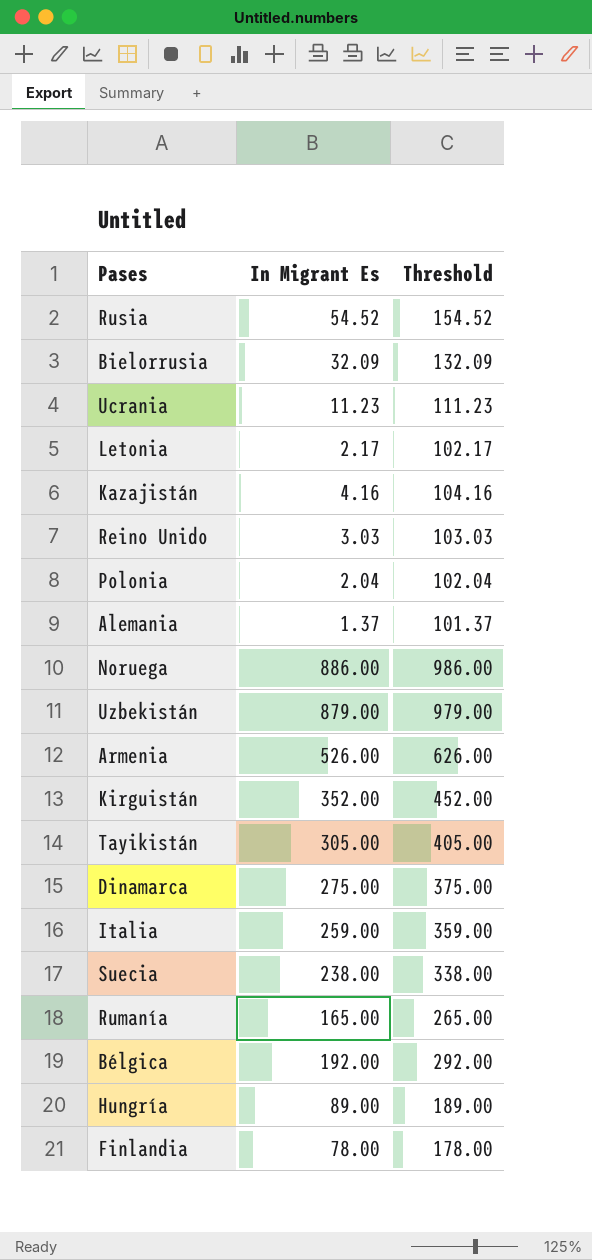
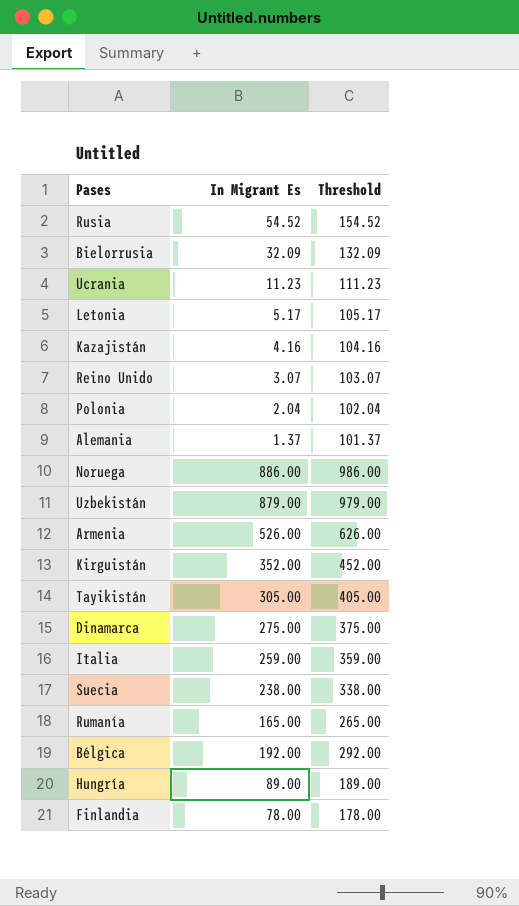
Letonia | In Migrant Es: 2.17 -> 5.17
Letonia | Threshold: 102.17 -> 105.17
Reino Unido | In Migrant Es: 3.03 -> 3.07
Reino Unido | Threshold: 103.03 -> 103.07

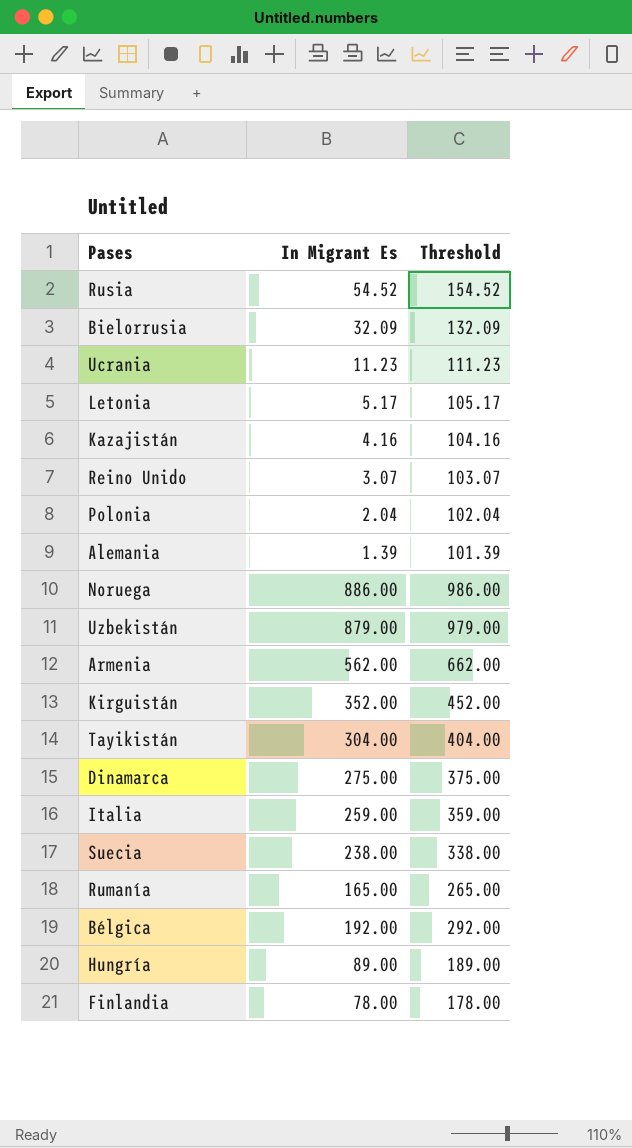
Alemania | In Migrant Es: 1.37 -> 1.39
Alemania | Threshold: 101.37 -> 101.39
Armenia | In Migrant Es: 526.00 -> 562.00
Armenia | Threshold: 626.00 -> 662.00
Tayikistán | In Migrant Es: 305.00 -> 304.00
Tayikistán | Threshold: 405.00 -> 404.00

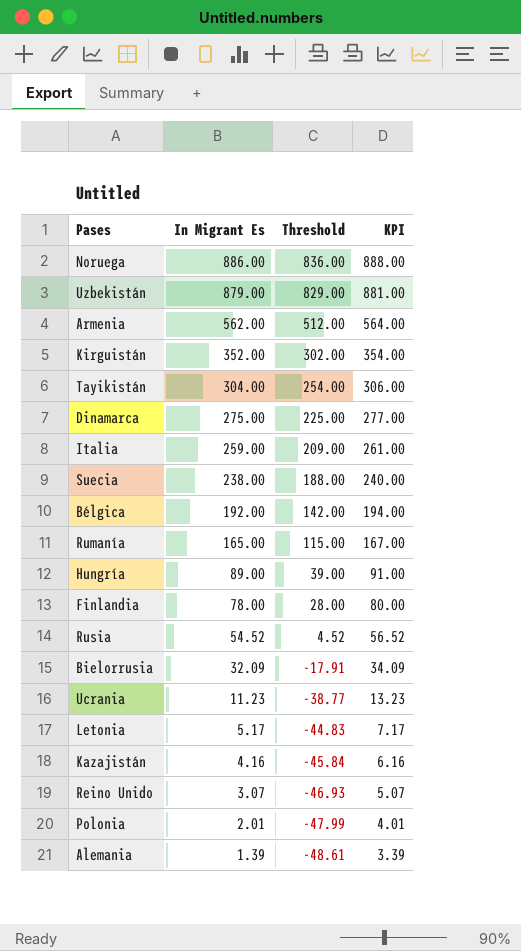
row order: none -> In Migrant Es descending
column Threshold | formula: [In Migrant Es] + 100 -> [In Migrant Es] - 50
column KPI | formula: none -> [In Migrant Es] + 2
Polonia | In Migrant Es: 2.04 -> 2.01

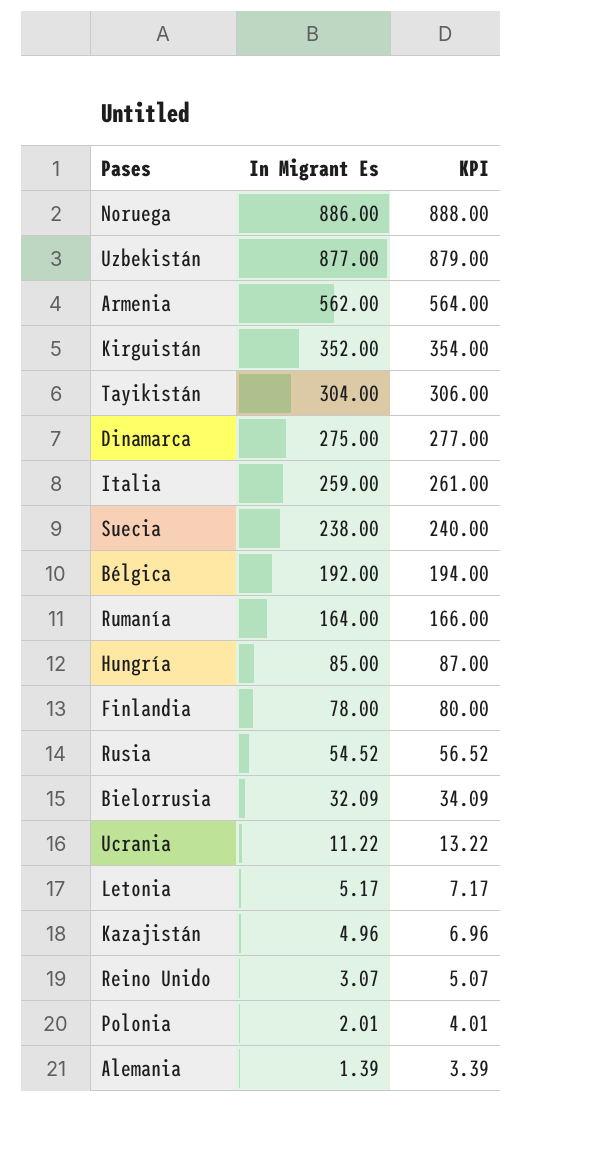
column Threshold | formula: [In Migrant Es] - 50 -> none
Uzbekistán | In Migrant Es: 879.00 -> 877.00
Uzbekistán | KPI: 881.00 -> 879.00
Rumanía | In Migrant Es: 165.00 -> 164.00
Rumanía | KPI: 167.00 -> 166.00
Hungría | In Migrant Es: 89.00 -> 85.00
Hungría | KPI: 91.00 -> 87.00
Ucrania | In Migrant Es: 11.23 -> 11.22
Ucrania | KPI: 13.23 -> 13.22
Kazajistán | In Migrant Es: 4.16 -> 4.96
Kazajistán | KPI: 6.16 -> 6.96

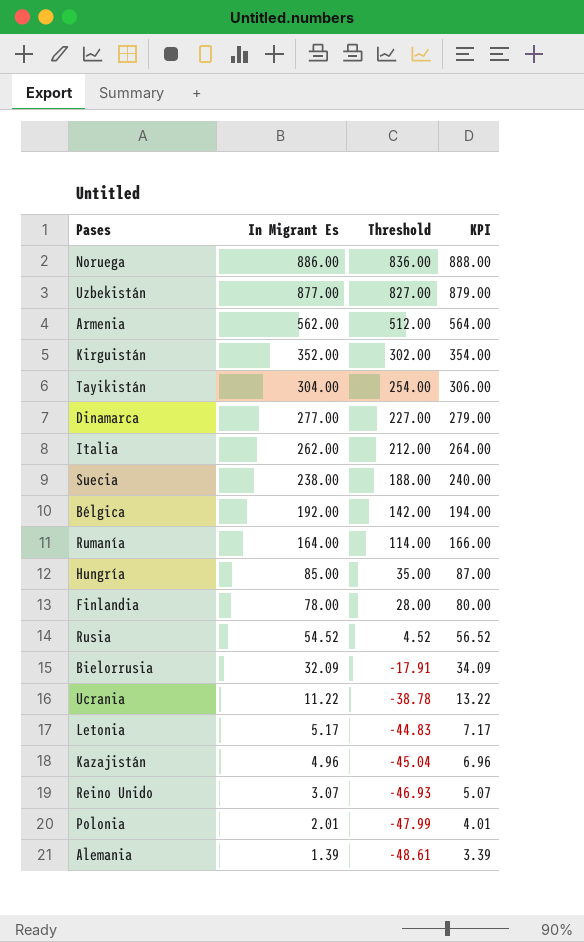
column Threshold | formula: none -> [In Migrant Es] - 50
Dinamarca | In Migrant Es: 275.00 -> 277.00
Dinamarca | KPI: 277.00 -> 279.00
Italia | In Migrant Es: 259.00 -> 262.00
Italia | KPI: 261.00 -> 264.00

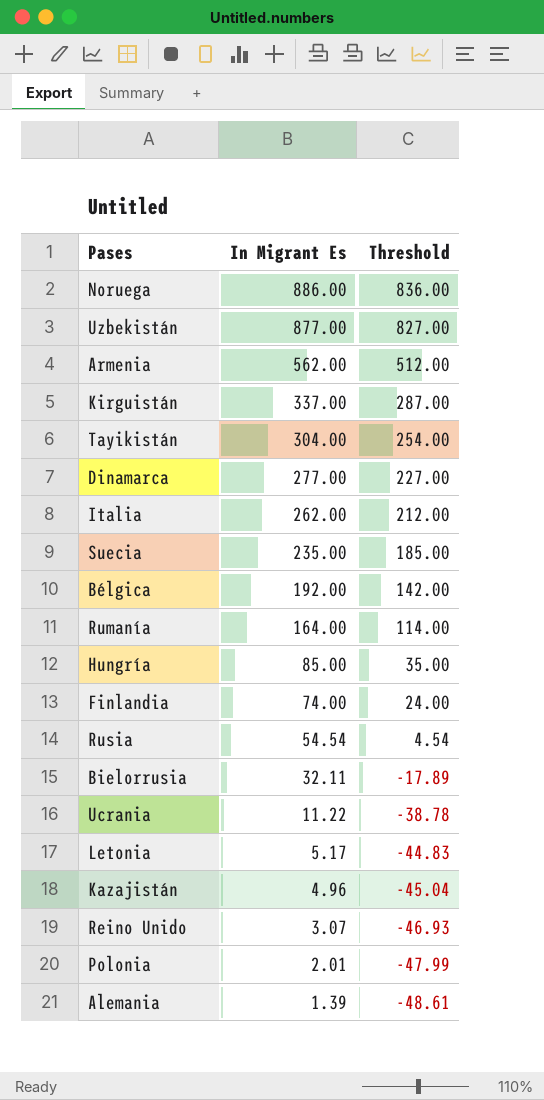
column KPI | formula: [In Migrant Es] + 2 -> none
Kirguistán | In Migrant Es: 352.00 -> 337.00
Kirguistán | Threshold: 302.00 -> 287.00
Suecia | In Migrant Es: 238.00 -> 235.00
Suecia | Threshold: 188.00 -> 185.00
Finlandia | In Migrant Es: 78.00 -> 74.00
Finlandia | Threshold: 28.00 -> 24.00
Rusia | In Migrant Es: 54.52 -> 54.54
Rusia | Threshold: 4.52 -> 4.54
Bielorrusia | In Migrant Es: 32.09 -> 32.11
Bielorrusia | Threshold: -17.91 -> -17.89

